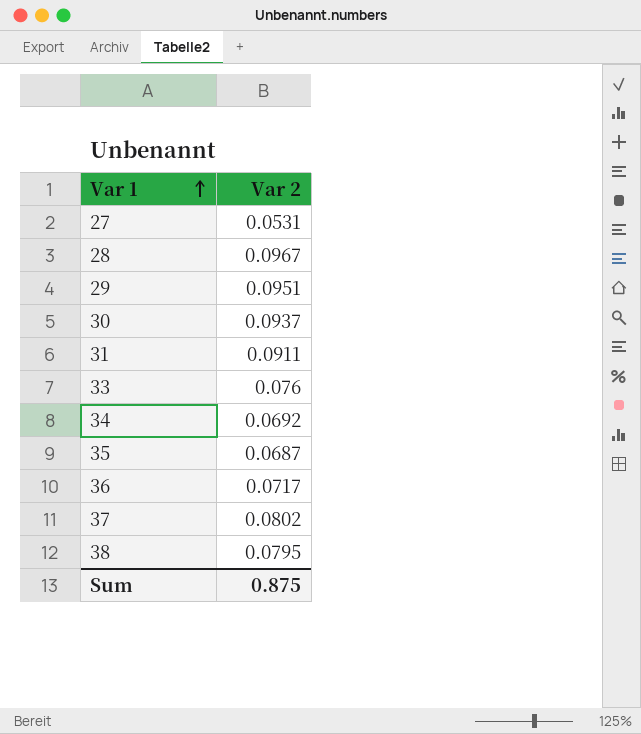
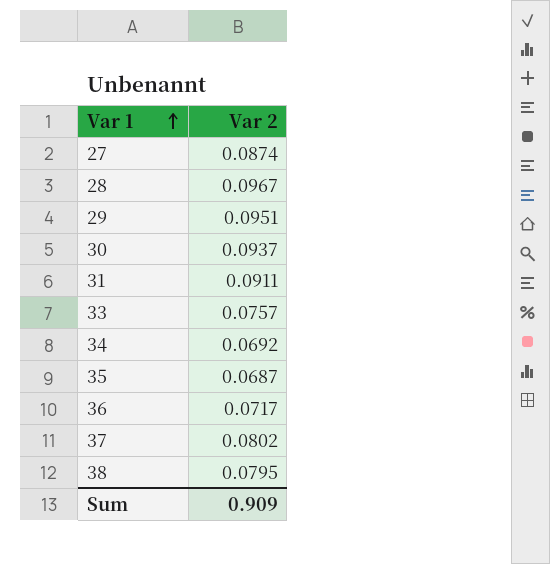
27 | Var 2: 0.0531 -> 0.0874
33 | Var 2: 0.076 -> 0.0757
Sum | Var 2: 0.875 -> 0.909

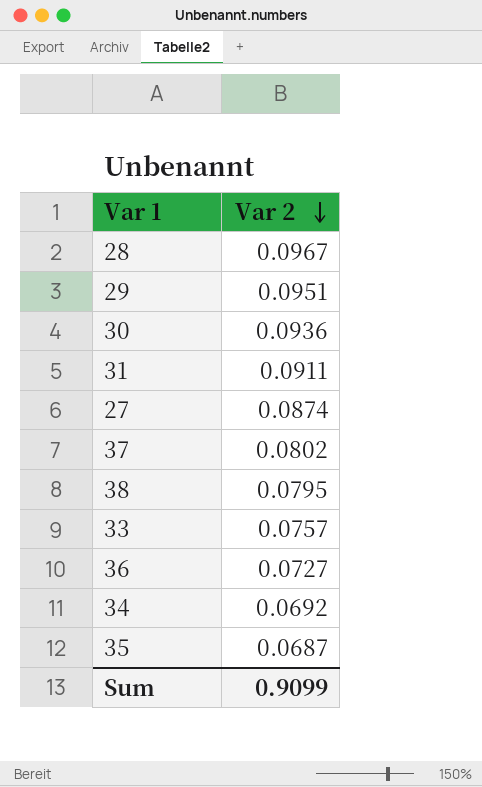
row order: Var 1 ascending -> Var 2 descending
30 | Var 2: 0.0937 -> 0.0936
36 | Var 2: 0.0717 -> 0.0727
Sum | Var 2: 0.909 -> 0.9099

